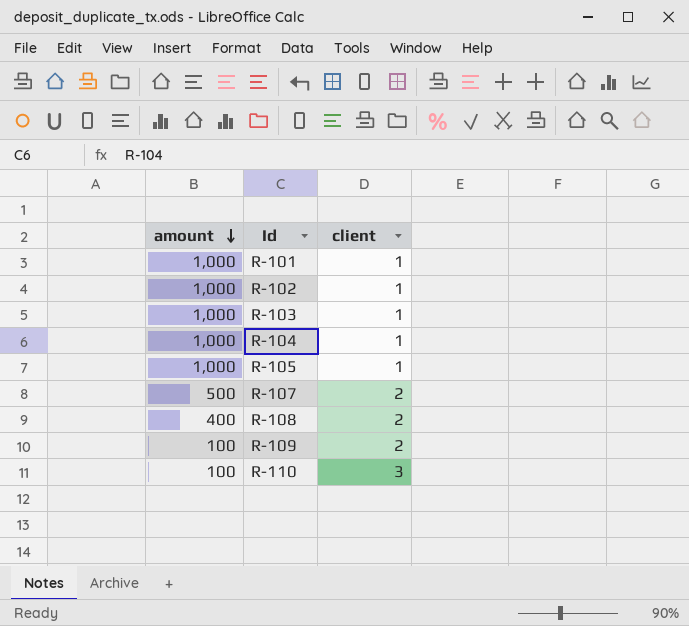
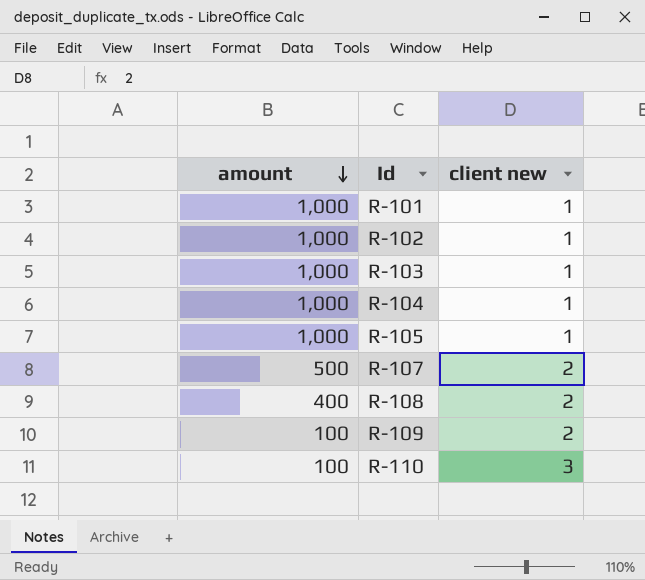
column name: client -> client new

